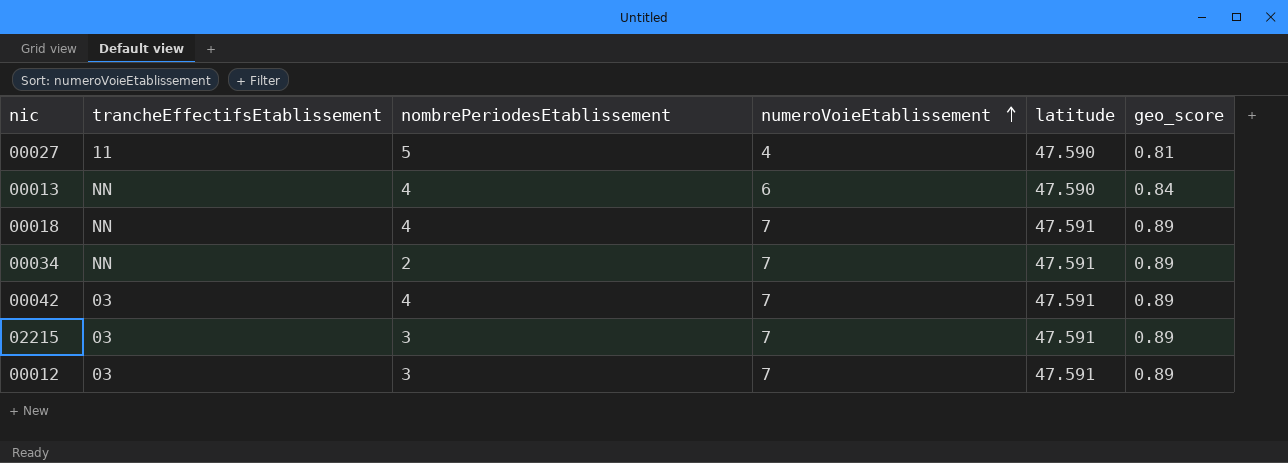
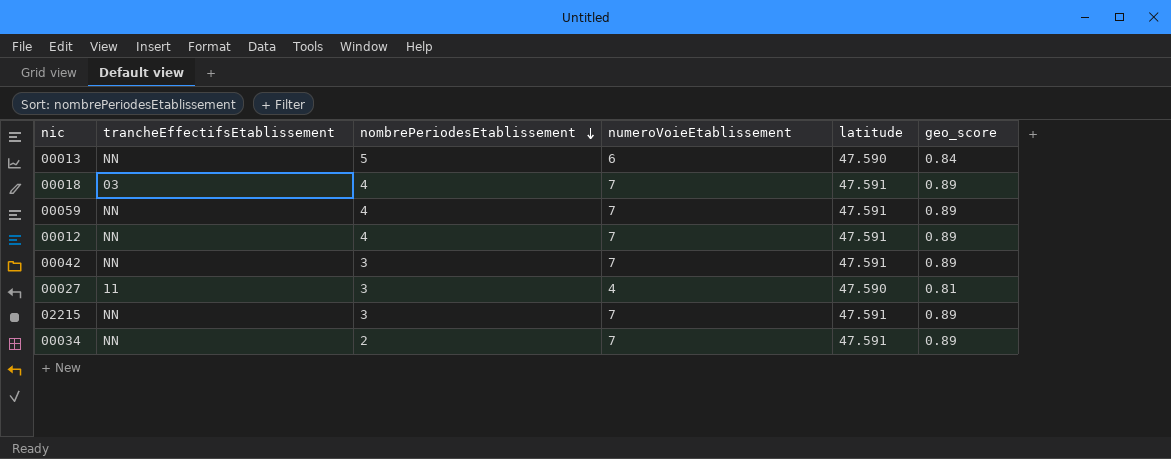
row order: numeroVoieEtablissement ascending -> nombrePeriodesEtablissement descending
00013 | nombrePeriodesEtablissement: 4 -> 5
00018 | trancheEffectifsEtablissement: NN -> 03
row 00059: none -> NN | 4 | 7 | 47.591 | 0.89
00012 | trancheEffectifsEtablissement: 03 -> NN
00012 | nombrePeriodesEtablissement: 3 -> 4
00042 | trancheEffectifsEtablissement: 03 -> NN
00042 | nombrePeriodesEtablissement: 4 -> 3
00027 | nombrePeriodesEtablissement: 5 -> 3
02215 | trancheEffectifsEtablissement: 03 -> NN

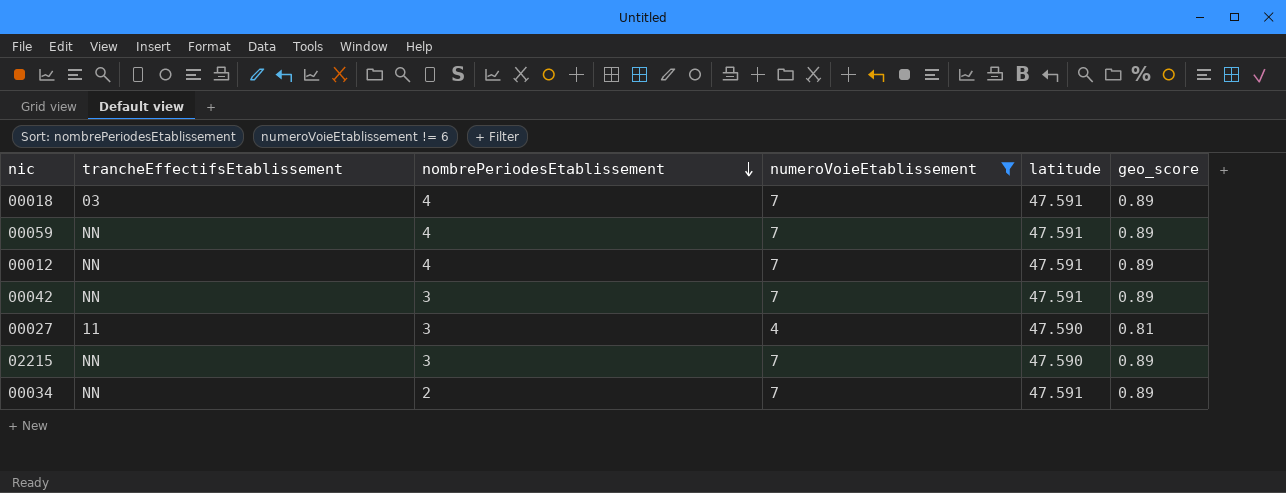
filter: none -> numeroVoieEtablissement != 6
02215 | latitude: 47.591 -> 47.590

